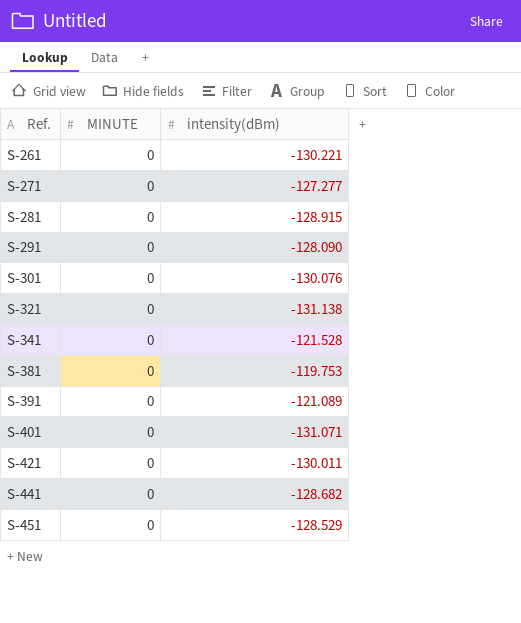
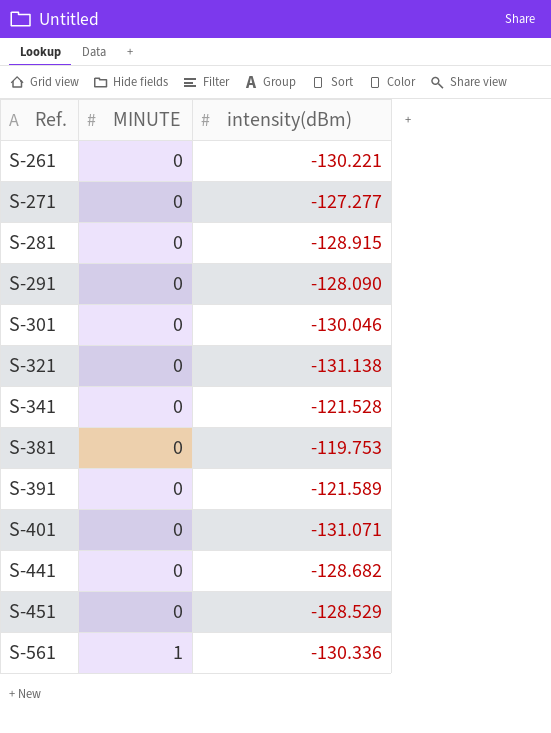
row S-421: 0 | -130.011 -> none
S-301 | intensity(dBm): -130.076 -> -130.046
S-391 | intensity(dBm): -121.089 -> -121.589
row S-561: none -> 1 | -130.336

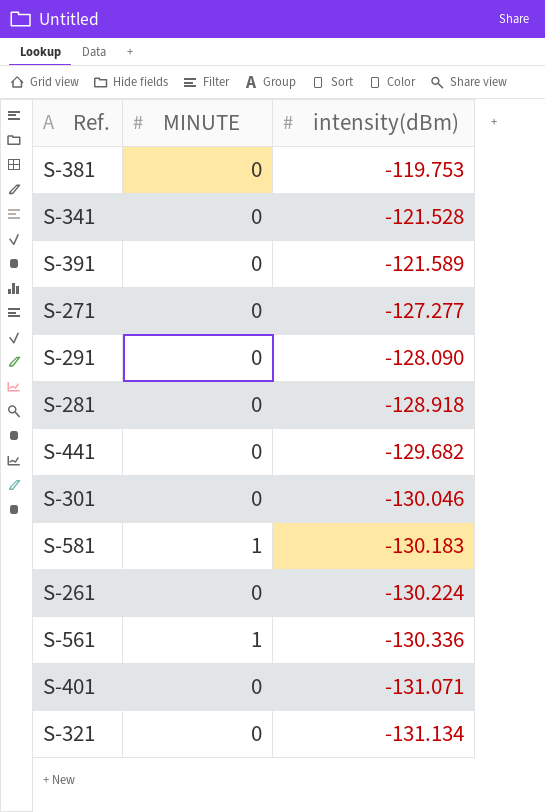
row order: Ref. ascending -> intensity(dBm) descending
row S-451: 0 | -128.529 -> none
S-281 | intensity(dBm): -128.915 -> -128.918
S-441 | intensity(dBm): -128.682 -> -129.682
row S-581: none -> 1 | -130.183
S-261 | intensity(dBm): -130.221 -> -130.224
S-321 | intensity(dBm): -131.138 -> -131.134

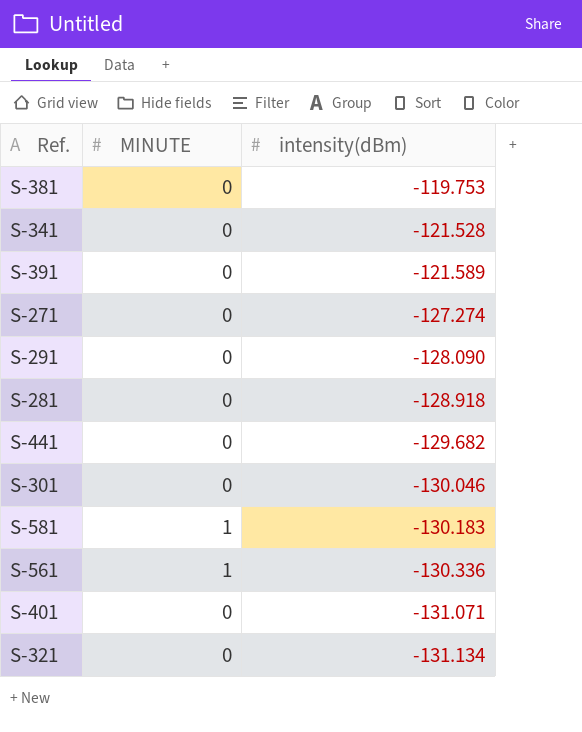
row S-261: 0 | -130.224 -> none
S-271 | intensity(dBm): -127.277 -> -127.274

